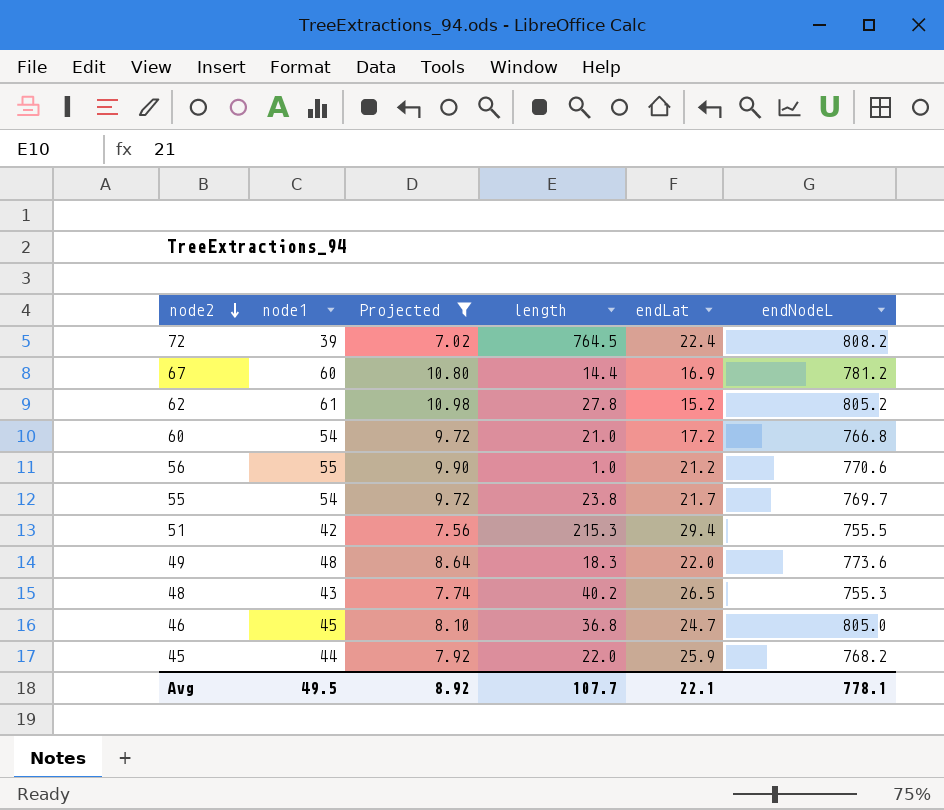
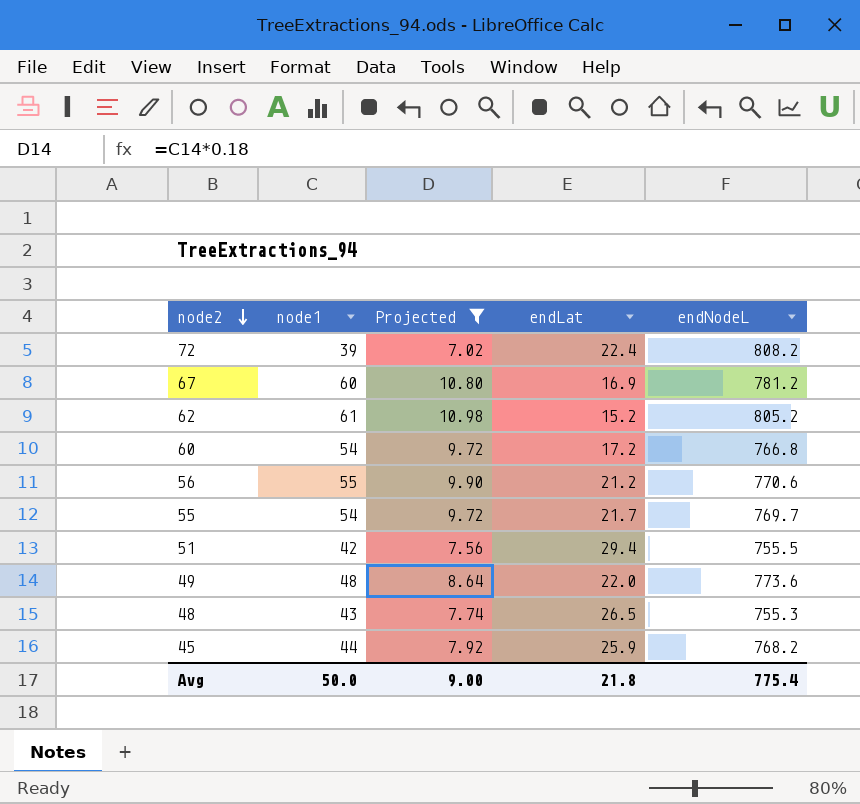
column length | position: 4 -> none
row 46: 45 | 8.10 | 36.8 | 24.7 | 805.0 -> none
Avg | node1: 49.5 -> 50.0
Avg | Projected: 8.92 -> 9.00
Avg | endLat: 22.1 -> 21.8
Avg | endNodeL: 778.1 -> 775.4

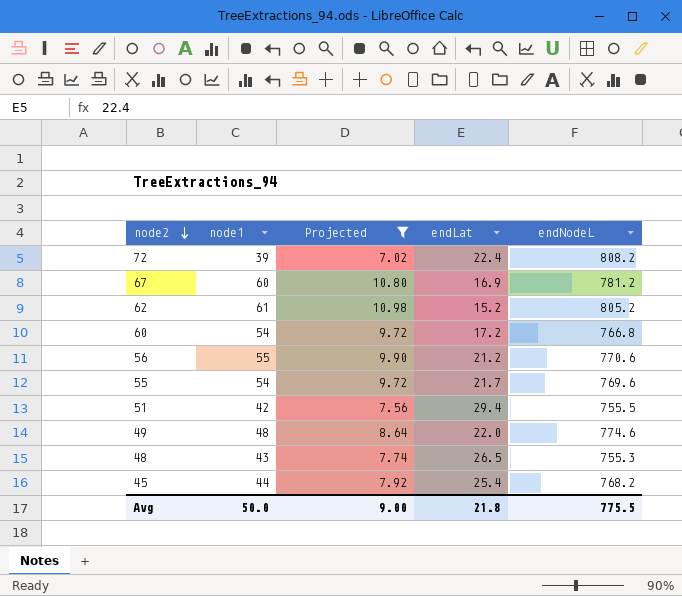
55 | endNodeL: 769.7 -> 769.6
49 | endNodeL: 773.6 -> 774.6
45 | endLat: 25.9 -> 25.4
Avg | endNodeL: 775.4 -> 775.5

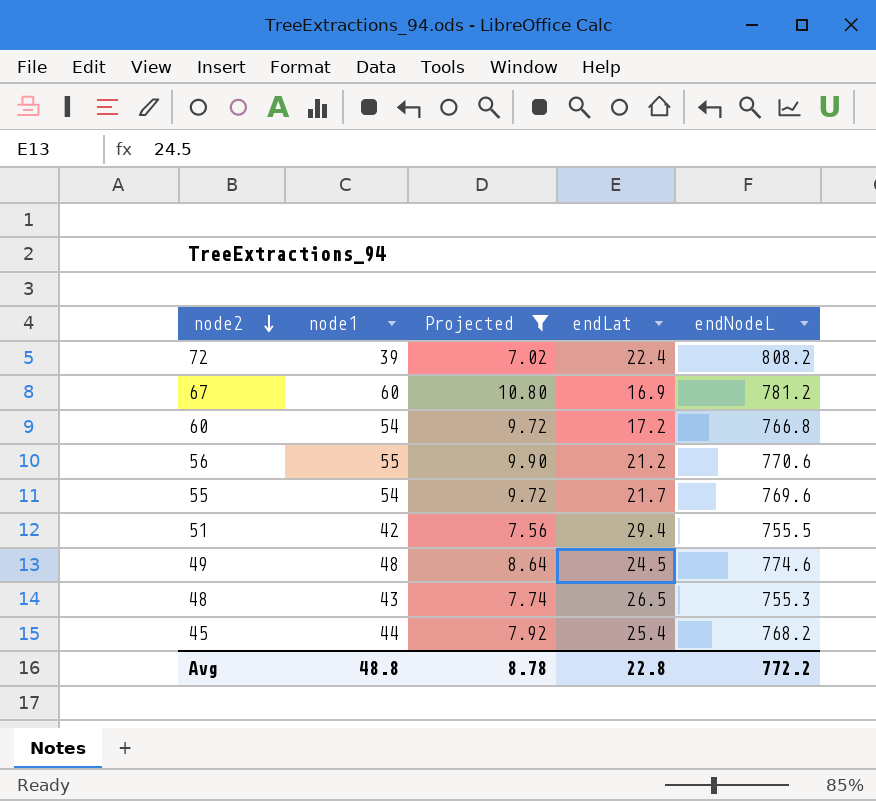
row 62: 61 | 10.98 | 15.2 | 805.2 -> none
49 | endLat: 22.0 -> 24.5
Avg | node1: 50.0 -> 48.8
Avg | Projected: 9.00 -> 8.78
Avg | endLat: 21.8 -> 22.8
Avg | endNodeL: 775.5 -> 772.2

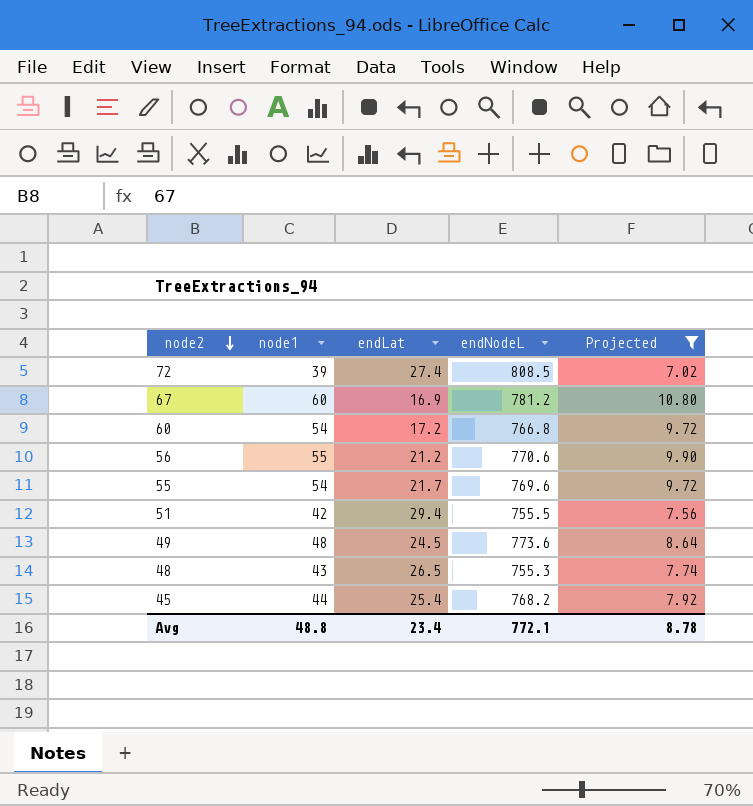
column Projected | position: 3 -> 5
72 | endLat: 22.4 -> 27.4
72 | endNodeL: 808.2 -> 808.5
49 | endNodeL: 774.6 -> 773.6
Avg | endLat: 22.8 -> 23.4
Avg | endNodeL: 772.2 -> 772.1

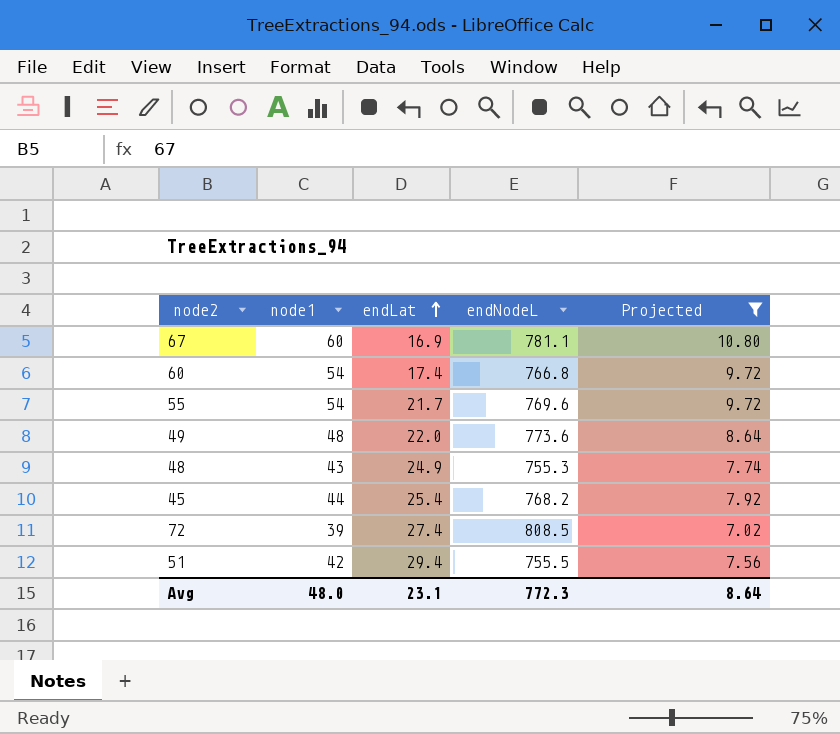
row order: node2 descending -> endLat ascending
row 56: 55 | 21.2 | 770.6 | 9.90 -> none
67 | endNodeL: 781.2 -> 781.1
60 | endLat: 17.2 -> 17.4
49 | endLat: 24.5 -> 22.0
48 | endLat: 26.5 -> 24.9
Avg | node1: 48.8 -> 48.0
Avg | endLat: 23.4 -> 23.1
Avg | endNodeL: 772.1 -> 772.3
Avg | Projected: 8.78 -> 8.64

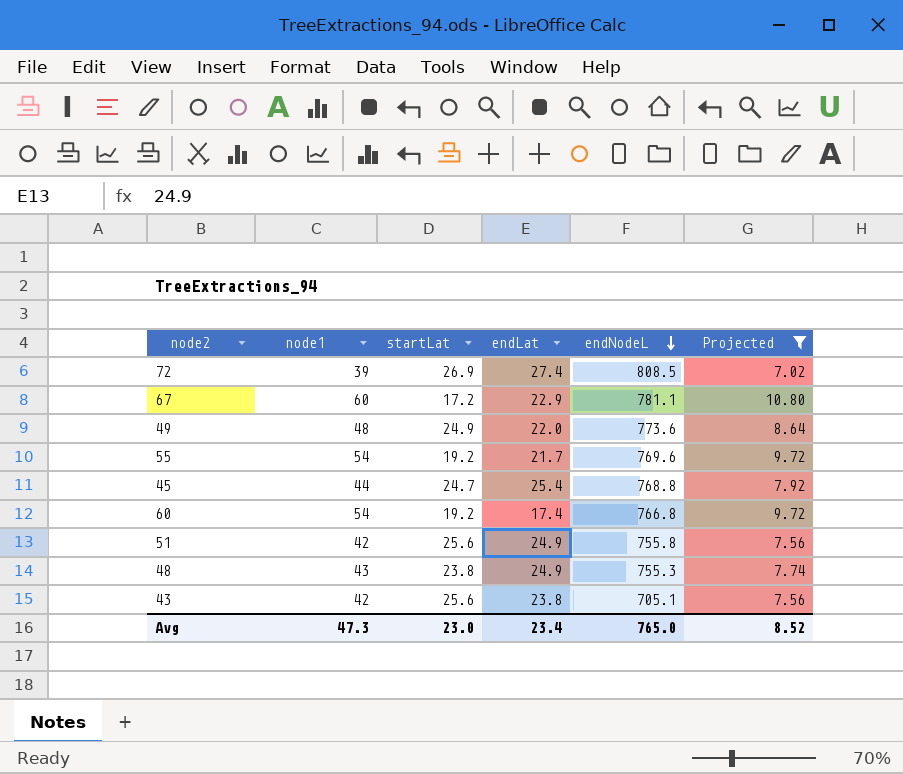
row order: endLat ascending -> endNodeL descending
column startLat | position: none -> 3
67 | endLat: 16.9 -> 22.9
45 | endNodeL: 768.2 -> 768.8
51 | endLat: 29.4 -> 24.9
51 | endNodeL: 755.5 -> 755.8
row 43: none -> 42 | 25.6 | 23.8 | 705.1 | 7.56
Avg | node1: 48.0 -> 47.3
Avg | endLat: 23.1 -> 23.4
Avg | endNodeL: 772.3 -> 765.0
Avg | Projected: 8.64 -> 8.52

